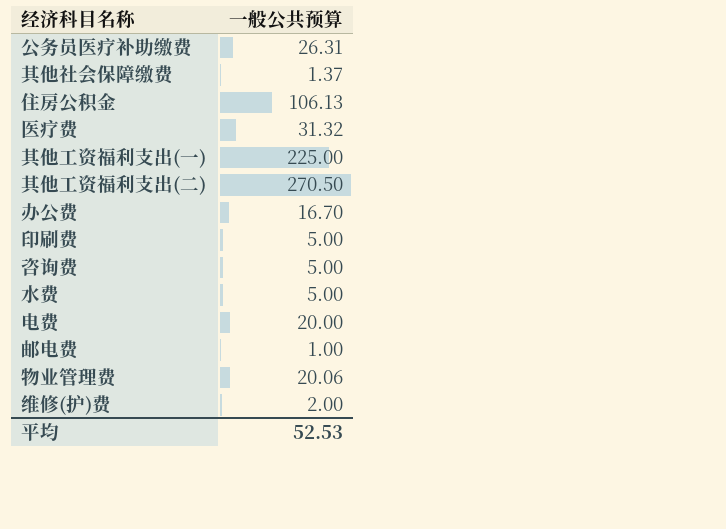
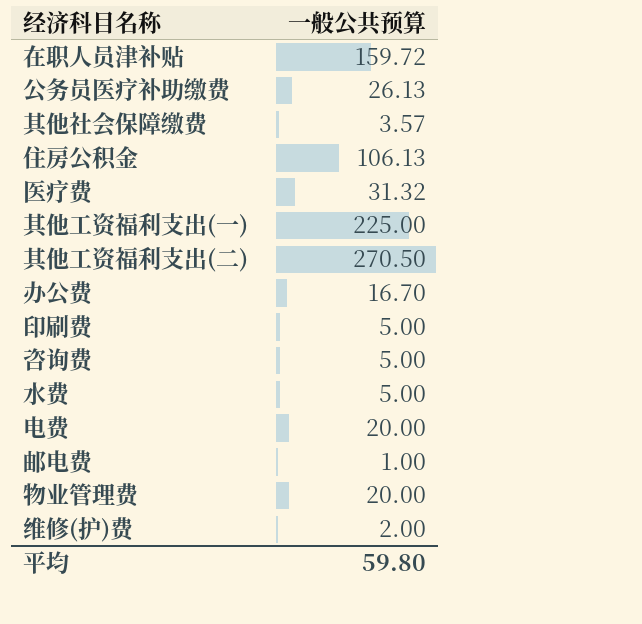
row 在职人员津补贴: none -> 159.72
公务员医疗补助缴费 | 一般公共预算: 26.31 -> 26.13
其他社会保障缴费 | 一般公共预算: 1.37 -> 3.57
物业管理费 | 一般公共预算: 20.06 -> 20.00
平均 | 一般公共预算: 52.53 -> 59.80

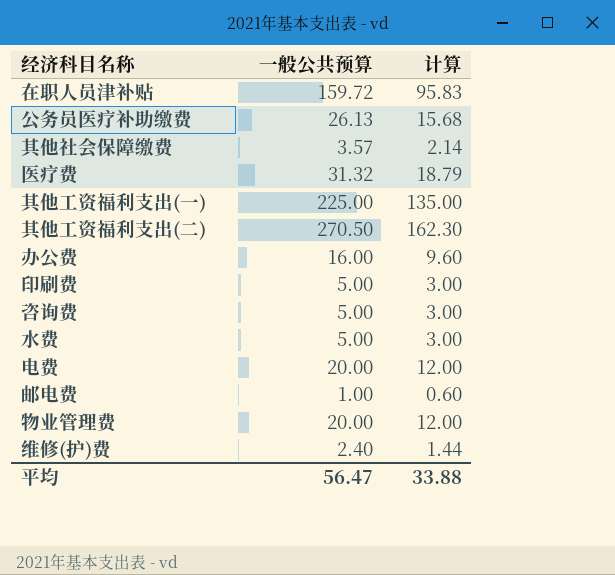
column 计算 | formula: none -> [一般公共预算] * 0.6
row 住房公积金: 106.13 -> none
办公费 | 一般公共预算: 16.70 -> 16.00
维修(护)费 | 一般公共预算: 2.00 -> 2.40
平均 | 一般公共预算: 59.80 -> 56.47

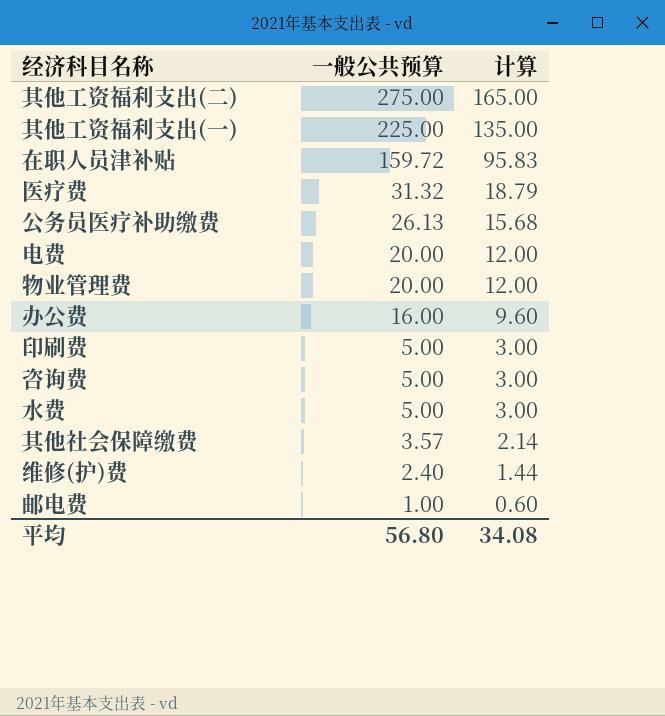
row order: none -> 一般公共预算 descending
其他工资福利支出(二) | 一般公共预算: 270.50 -> 275.00
其他工资福利支出(二) | 计算: 162.30 -> 165.00
平均 | 一般公共预算: 56.47 -> 56.80
平均 | 计算: 33.88 -> 34.08

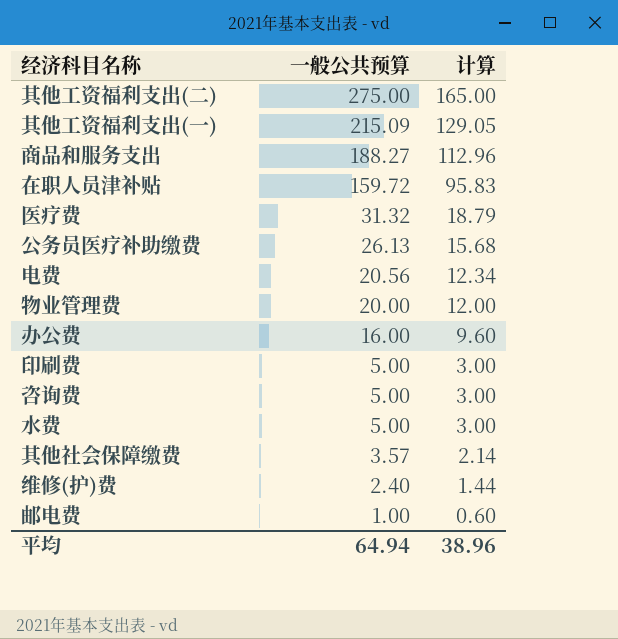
其他工资福利支出(一) | 一般公共预算: 225.00 -> 215.09
其他工资福利支出(一) | 计算: 135.00 -> 129.05
row 商品和服务支出: none -> 188.27 | 112.96
电费 | 一般公共预算: 20.00 -> 20.56
电费 | 计算: 12.00 -> 12.34
平均 | 一般公共预算: 56.80 -> 64.94
平均 | 计算: 34.08 -> 38.96

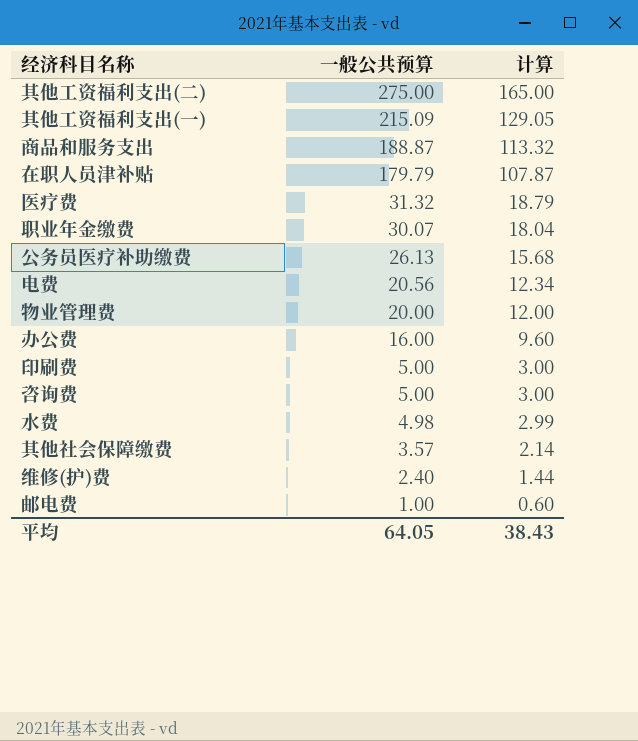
商品和服务支出 | 一般公共预算: 188.27 -> 188.87
商品和服务支出 | 计算: 112.96 -> 113.32
在职人员津补贴 | 一般公共预算: 159.72 -> 179.79
在职人员津补贴 | 计算: 95.83 -> 107.87
row 职业年金缴费: none -> 30.07 | 18.04
水费 | 一般公共预算: 5.00 -> 4.98
水费 | 计算: 3.00 -> 2.99
平均 | 一般公共预算: 64.94 -> 64.05
平均 | 计算: 38.96 -> 38.43

